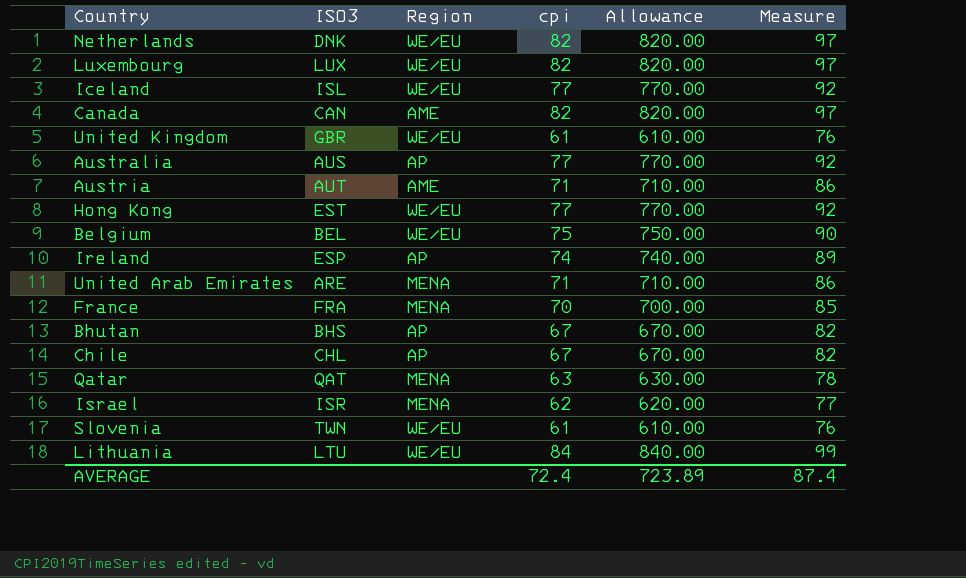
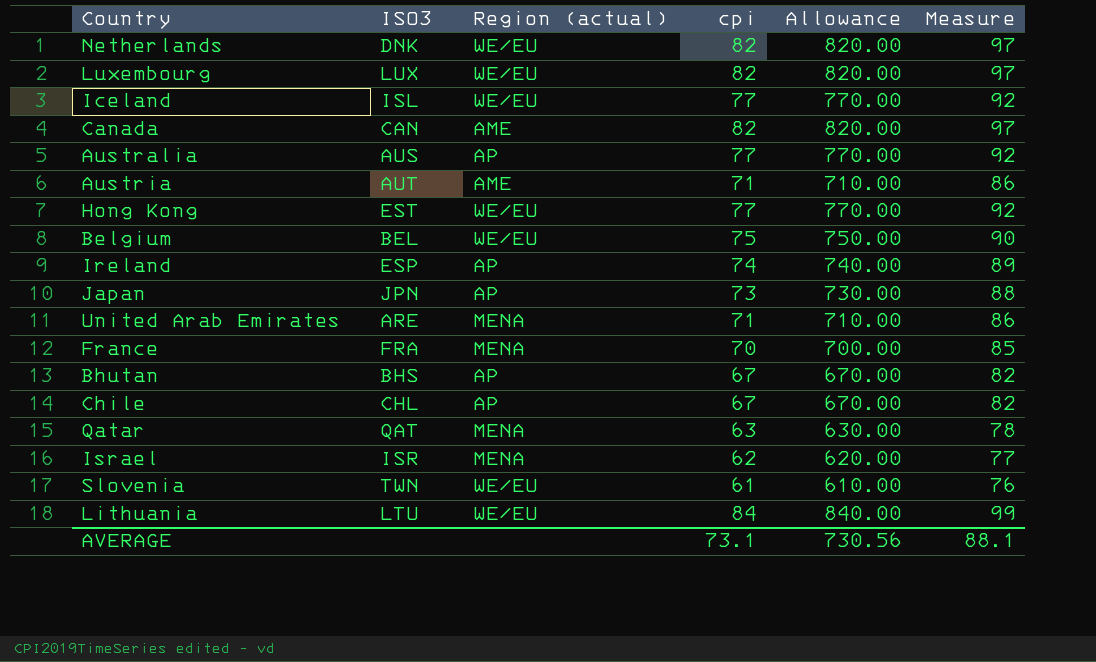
column name: Region -> Region (actual)
row United Kingdom: GBR | WE/EU | 61 | 610.00 | 76 -> none
row Japan: none -> JPN | AP | 73 | 730.00 | 88
AVERAGE | cpi: 72.4 -> 73.1
AVERAGE | Allowance: 723.89 -> 730.56
AVERAGE | Measure: 87.4 -> 88.1

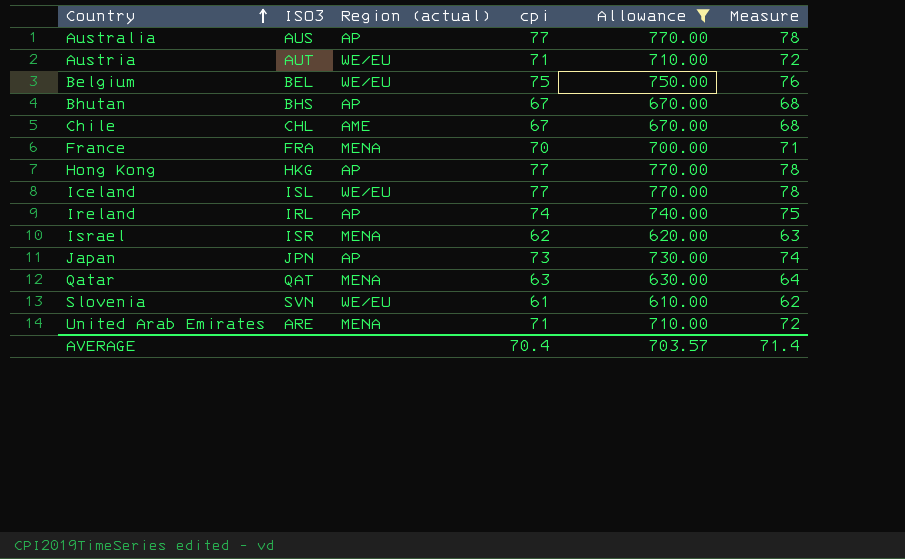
filter: none -> Allowance <= 770.00
row order: none -> Country ascending
column Measure | formula: [cpi] + 15 -> [cpi] + 1
Austria | Region (actual): AME -> WE/EU
Chile | Region (actual): AP -> AME
Hong Kong | ISO3: EST -> HKG
Hong Kong | Region (actual): WE/EU -> AP
Ireland | ISO3: ESP -> IRL
Slovenia | ISO3: TWN -> SVN
AVERAGE | cpi: 73.1 -> 70.4
AVERAGE | Allowance: 730.56 -> 703.57
AVERAGE | Measure: 88.1 -> 71.4

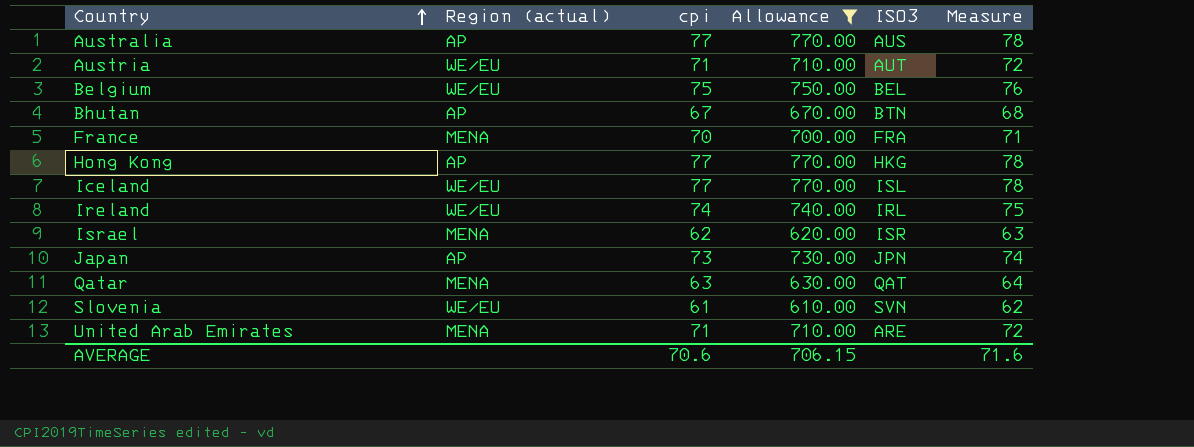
column ISO3 | position: 2 -> 5
row Chile: CHL | AME | 67 | 670.00 | 68 -> none
Bhutan | ISO3: BHS -> BTN
Ireland | Region (actual): AP -> WE/EU
AVERAGE | cpi: 70.4 -> 70.6
AVERAGE | Allowance: 703.57 -> 706.15
AVERAGE | Measure: 71.4 -> 71.6

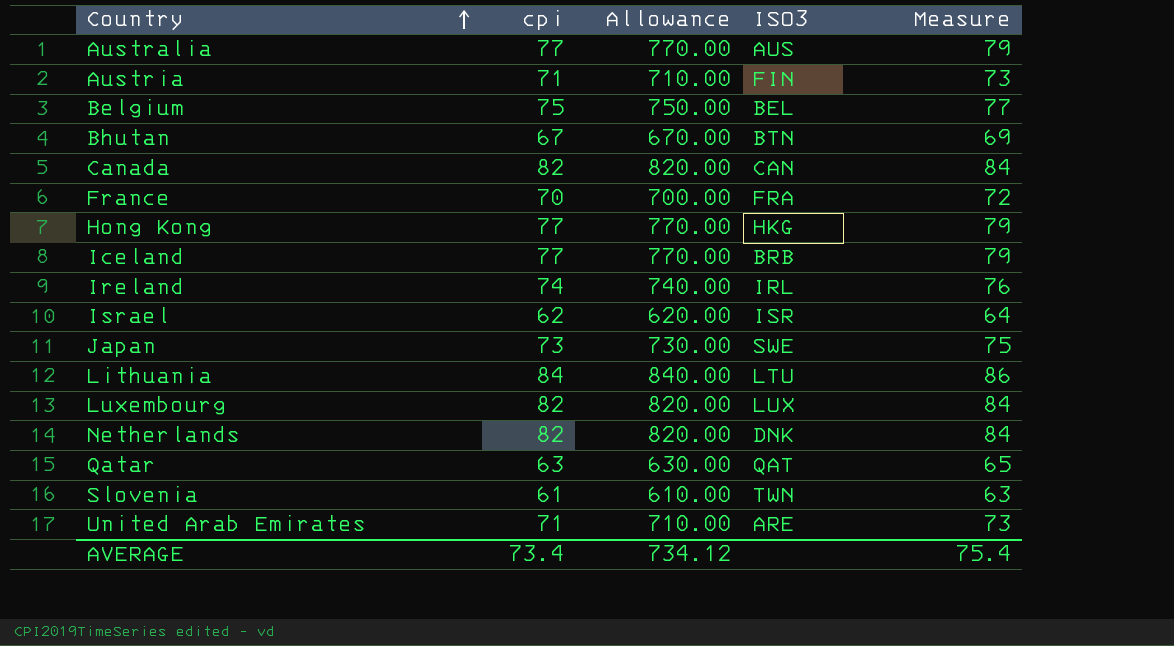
filter: Allowance <= 770.00 -> none
column Region (actual) | position: 2 -> none
column Measure | formula: [cpi] + 1 -> [cpi] + 2
Austria | ISO3: AUT -> FIN
Iceland | ISO3: ISL -> BRB
Japan | ISO3: JPN -> SWE
Slovenia | ISO3: SVN -> TWN
AVERAGE | cpi: 70.6 -> 73.4
AVERAGE | Allowance: 706.15 -> 734.12
AVERAGE | Measure: 71.6 -> 75.4

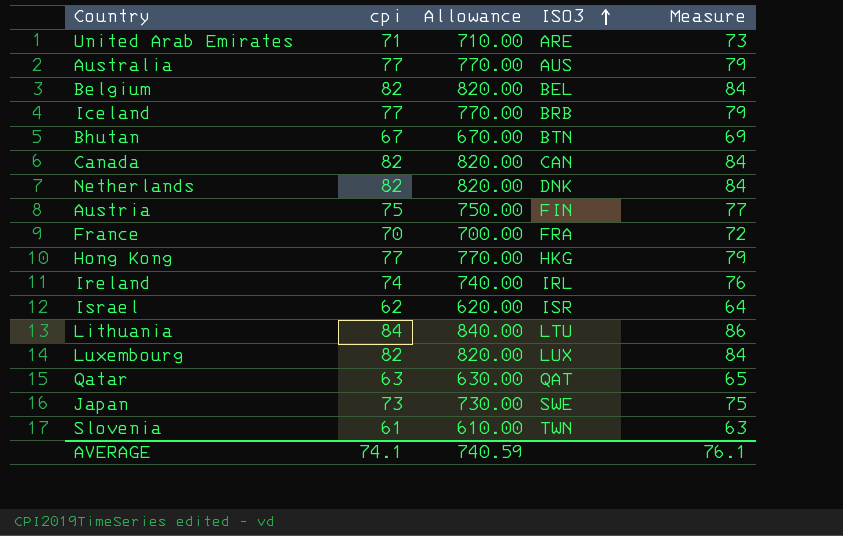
row order: Country ascending -> ISO3 ascending
Belgium | cpi: 75 -> 82
Belgium | Allowance: 750.00 -> 820.00
Belgium | Measure: 77 -> 84
Austria | cpi: 71 -> 75
Austria | Allowance: 710.00 -> 750.00
Austria | Measure: 73 -> 77
AVERAGE | cpi: 73.4 -> 74.1
AVERAGE | Allowance: 734.12 -> 740.59
AVERAGE | Measure: 75.4 -> 76.1

